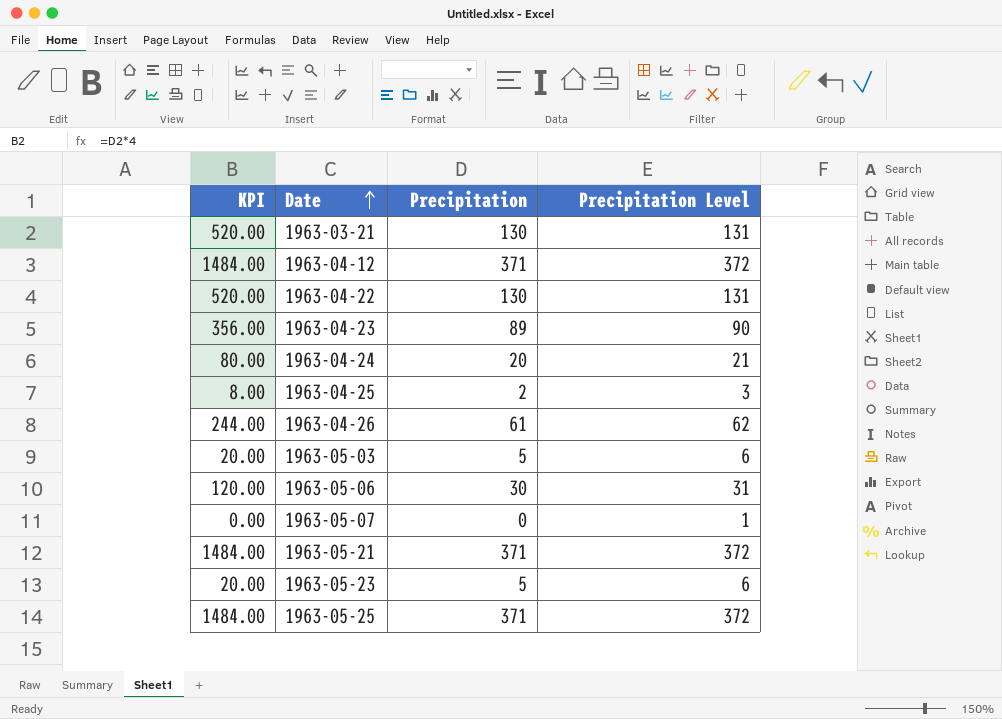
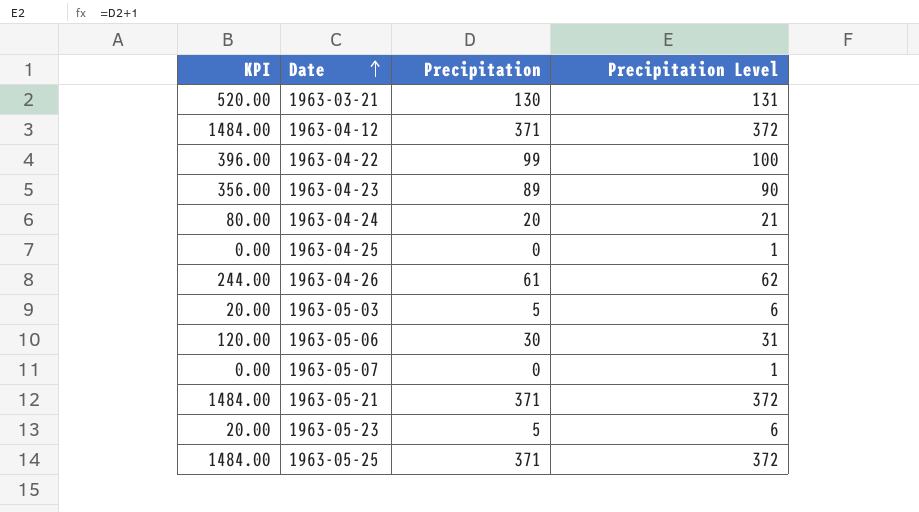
1963-04-22 | KPI: 520.00 -> 396.00
1963-04-22 | Precipitation: 130 -> 99
1963-04-22 | Precipitation Level: 131 -> 100
1963-04-25 | KPI: 8.00 -> 0.00
1963-04-25 | Precipitation: 2 -> 0
1963-04-25 | Precipitation Level: 3 -> 1

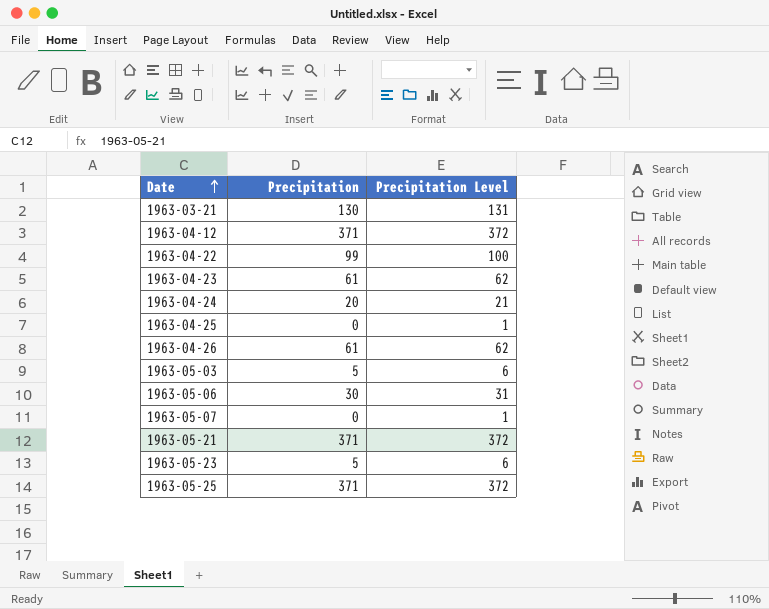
column KPI | formula: [Precipitation] * 4 -> none
1963-04-23 | Precipitation: 89 -> 61
1963-04-23 | Precipitation Level: 90 -> 62

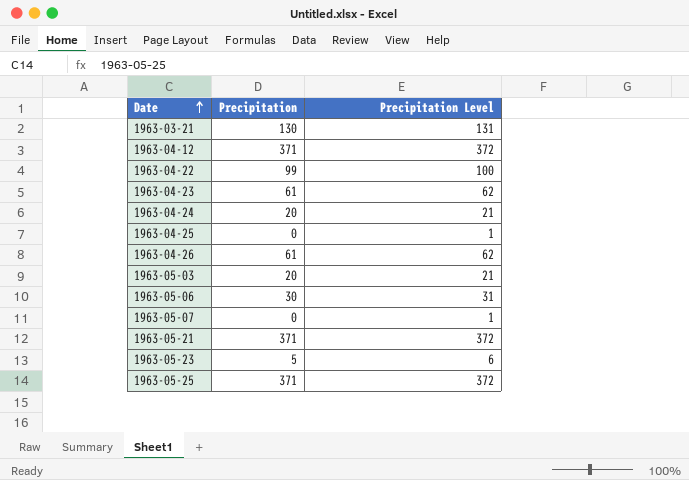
1963-05-03 | Precipitation: 5 -> 20
1963-05-03 | Precipitation Level: 6 -> 21

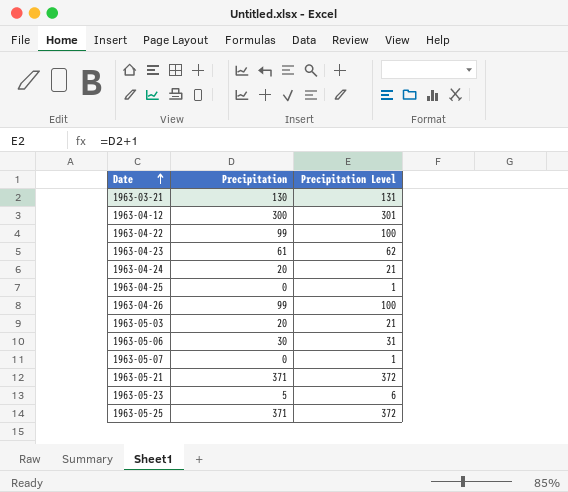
1963-04-12 | Precipitation: 371 -> 300
1963-04-12 | Precipitation Level: 372 -> 301
1963-04-26 | Precipitation: 61 -> 99
1963-04-26 | Precipitation Level: 62 -> 100

